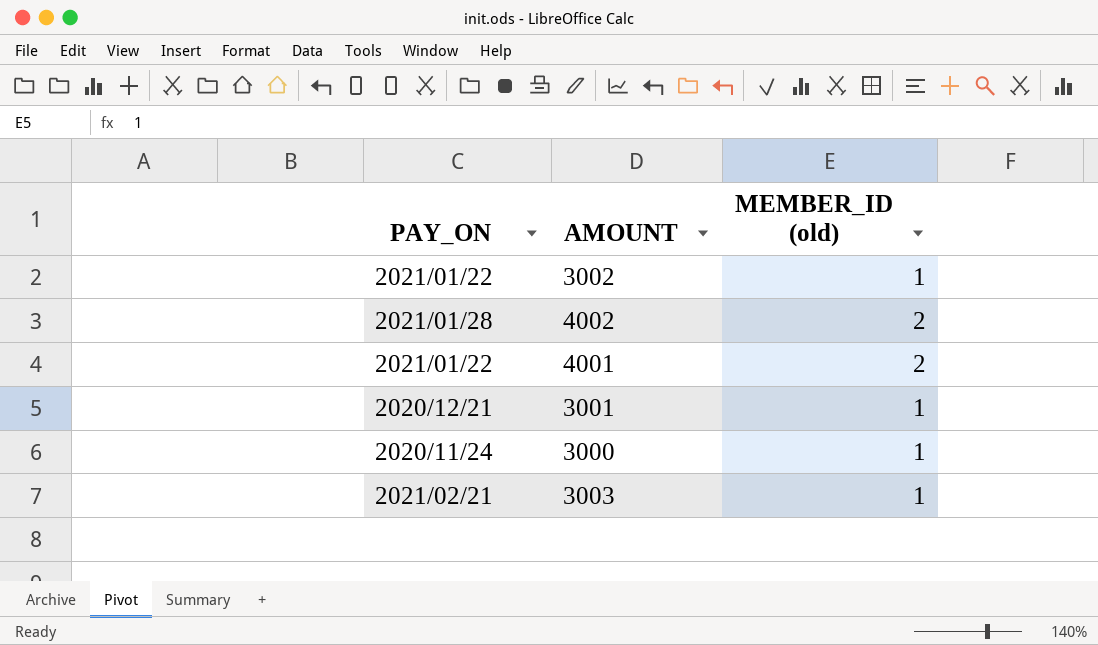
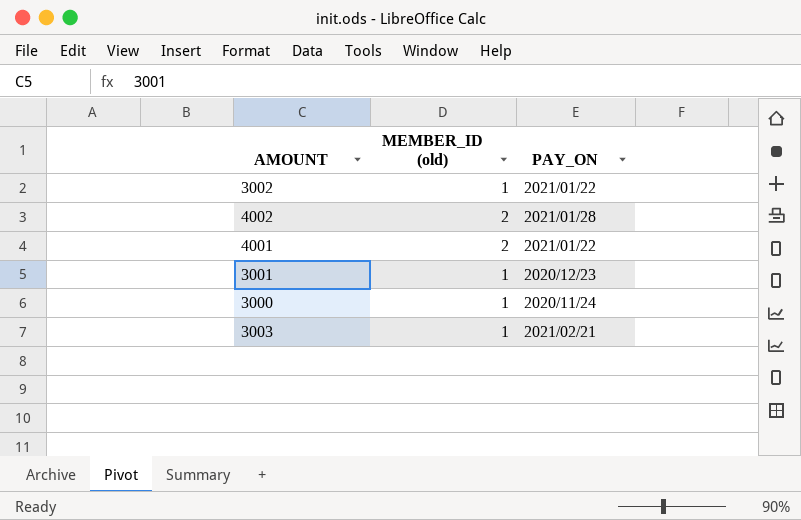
column PAY_ON | position: 1 -> 3
3001 | PAY_ON: 2020/12/21 -> 2020/12/23

